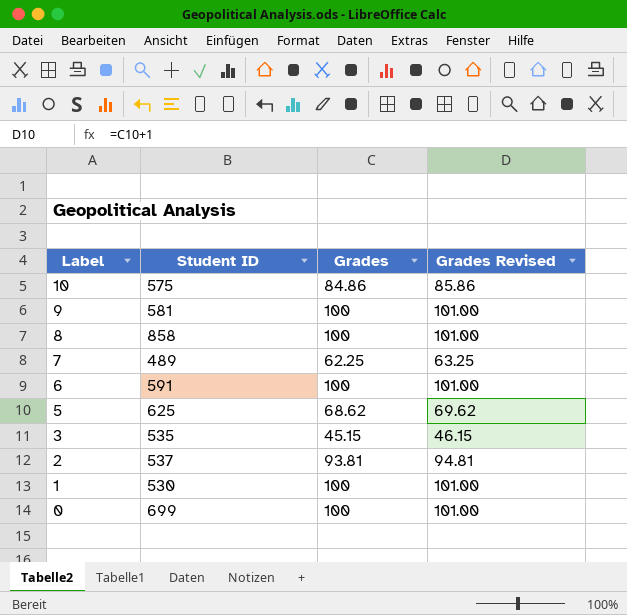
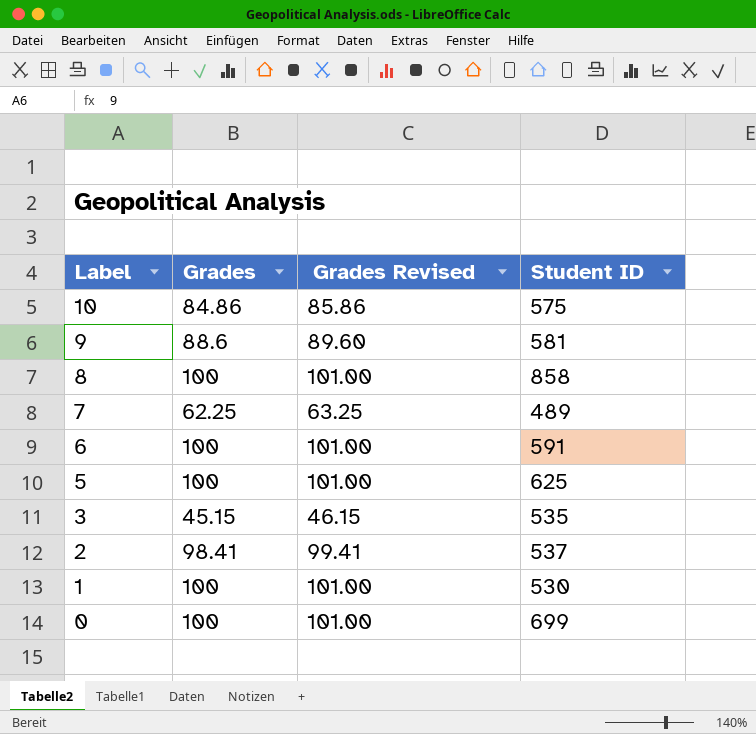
column Student ID | position: 2 -> 4
9 | Grades: 100 -> 88.6
9 | Grades Revised: 101.00 -> 89.60
5 | Grades: 68.62 -> 100
5 | Grades Revised: 69.62 -> 101.00
2 | Grades: 93.81 -> 98.41
2 | Grades Revised: 94.81 -> 99.41

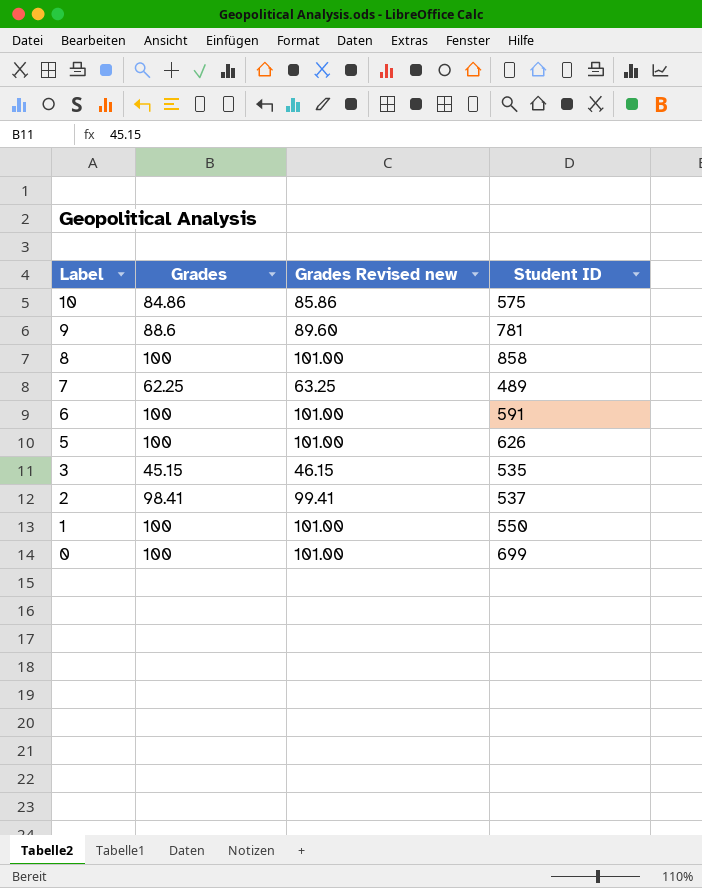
column name: Grades Revised -> Grades Revised new
9 | Student ID: 581 -> 781
5 | Student ID: 625 -> 626
1 | Student ID: 530 -> 550

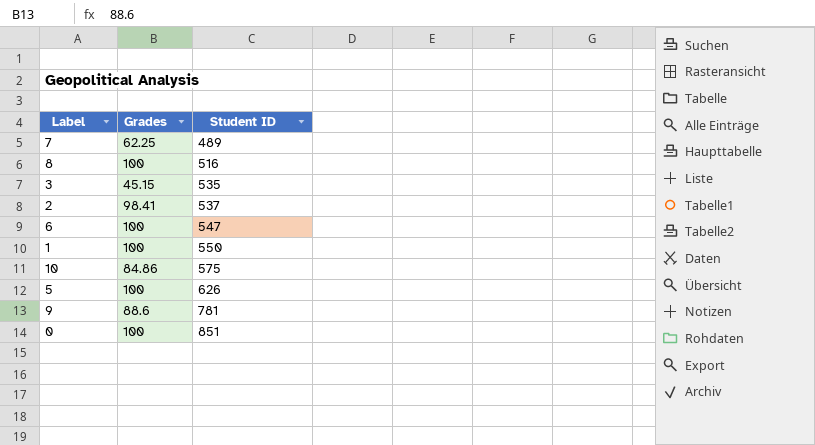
row order: Label descending -> Student ID ascending
column Grades Revised new | formula: [Grades] + 1 -> none
8 | Student ID: 858 -> 516
6 | Student ID: 591 -> 547
0 | Student ID: 699 -> 851

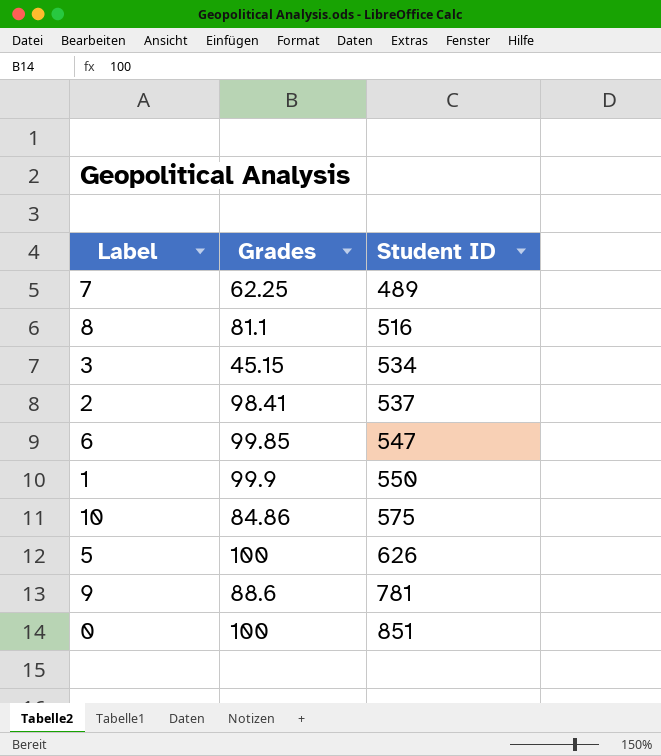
8 | Grades: 100 -> 81.1
3 | Student ID: 535 -> 534
6 | Grades: 100 -> 99.85
1 | Grades: 100 -> 99.9

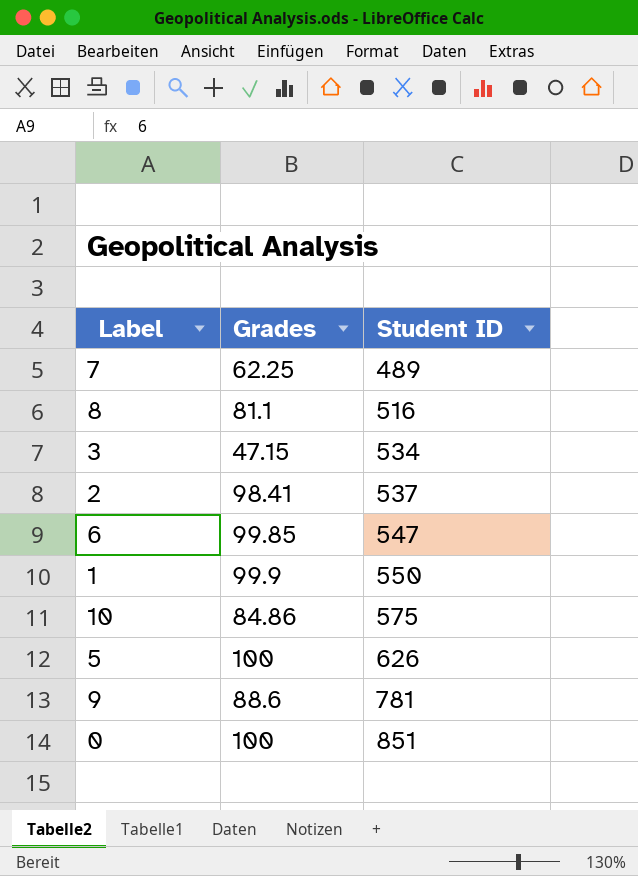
3 | Grades: 45.15 -> 47.15

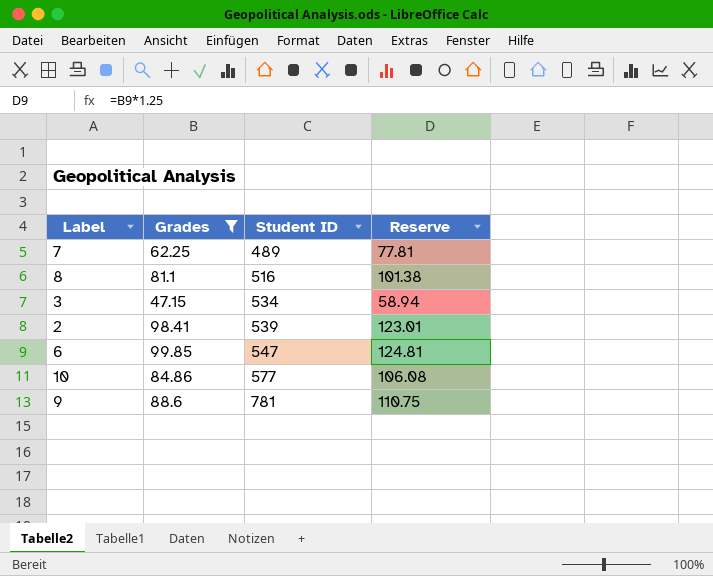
filter: none -> Grades <= 99.85
column Reserve | formula: none -> [Grades] * 1.25
2 | Student ID: 537 -> 539
10 | Student ID: 575 -> 577

